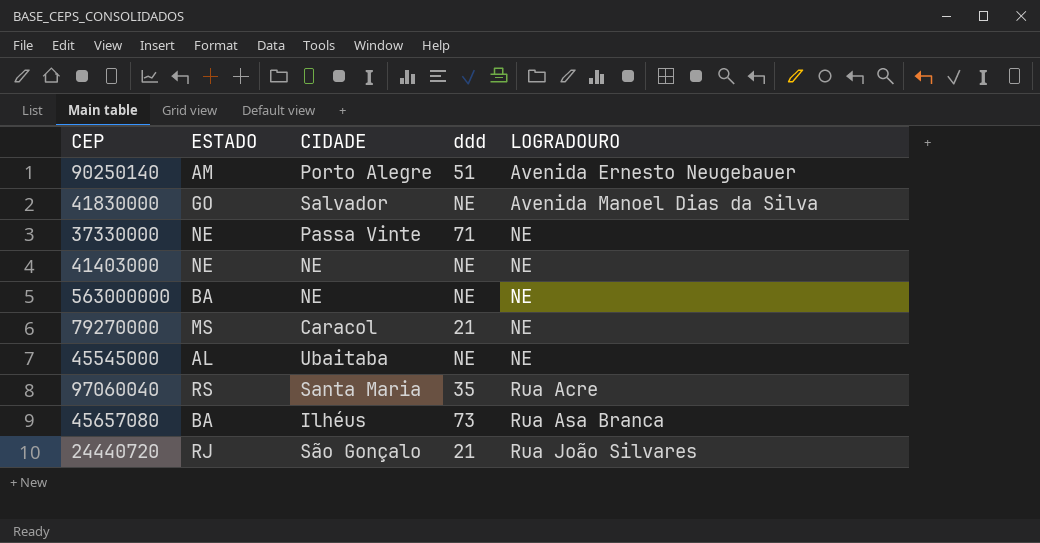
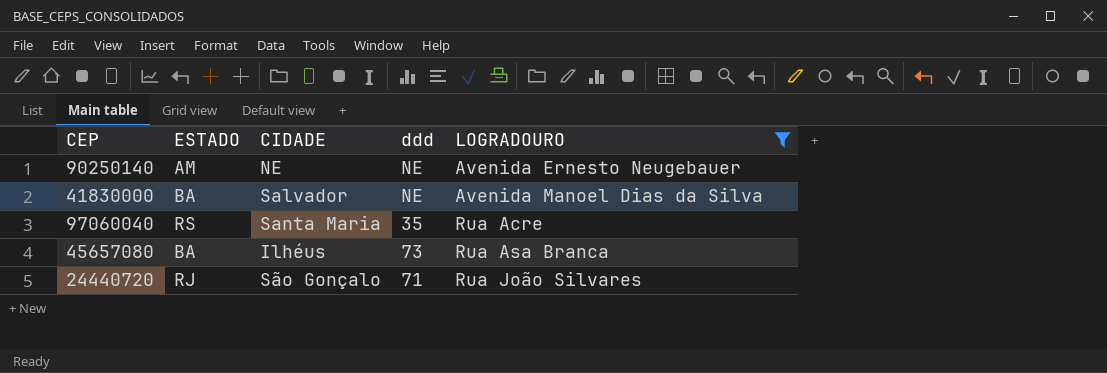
filter: none -> LOGRADOURO != NE
90250140 | CIDADE: Porto Alegre -> NE
90250140 | ddd: 51 -> NE
41830000 | ESTADO: GO -> BA
24440720 | ddd: 21 -> 71

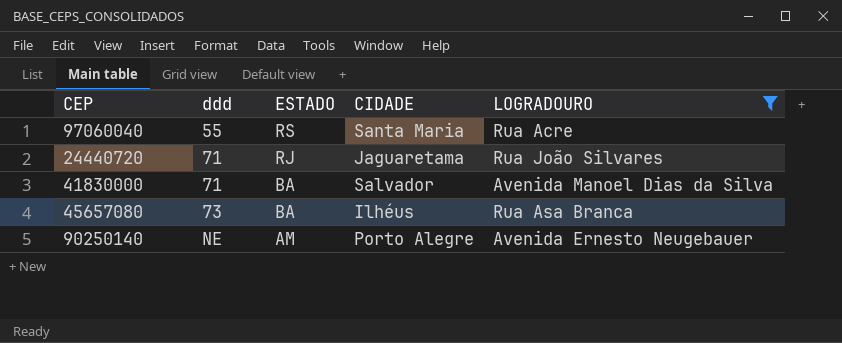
row order: LOGRADOURO ascending -> ddd ascending
column ddd | position: 4 -> 2
97060040 | ddd: 35 -> 55
24440720 | CIDADE: São Gonçalo -> Jaguaretama
41830000 | ddd: NE -> 71
90250140 | CIDADE: NE -> Porto Alegre

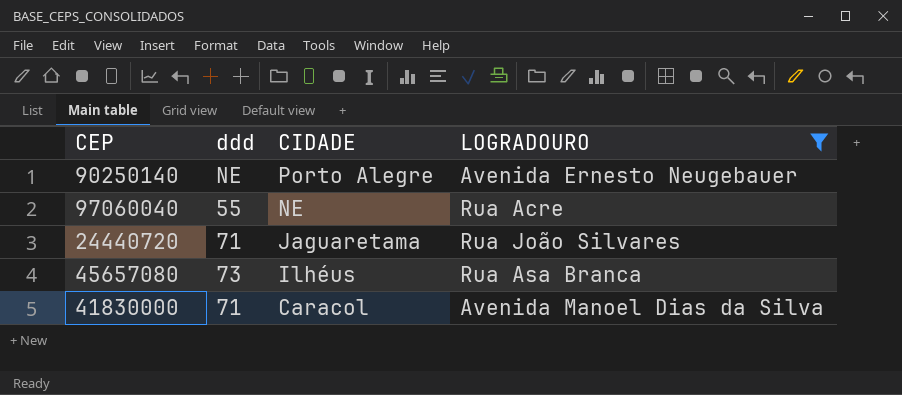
row order: ddd ascending -> CIDADE descending
column ESTADO | position: 3 -> none
97060040 | CIDADE: Santa Maria -> NE
41830000 | CIDADE: Salvador -> Caracol

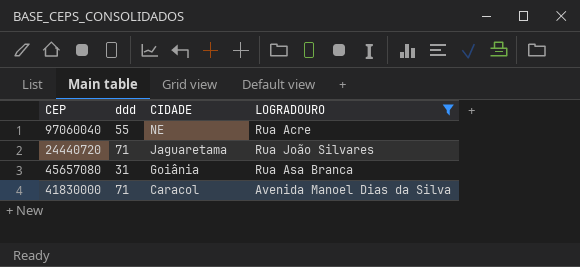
row 90250140: NE | Porto Alegre | Avenida Ernesto Neugebauer -> none
45657080 | ddd: 73 -> 31
45657080 | CIDADE: Ilhéus -> Goiânia

